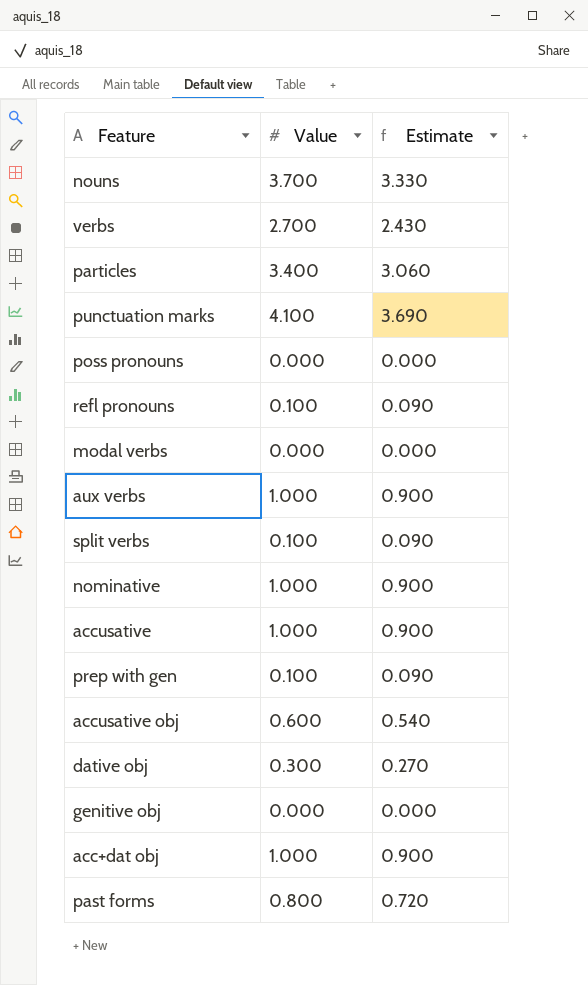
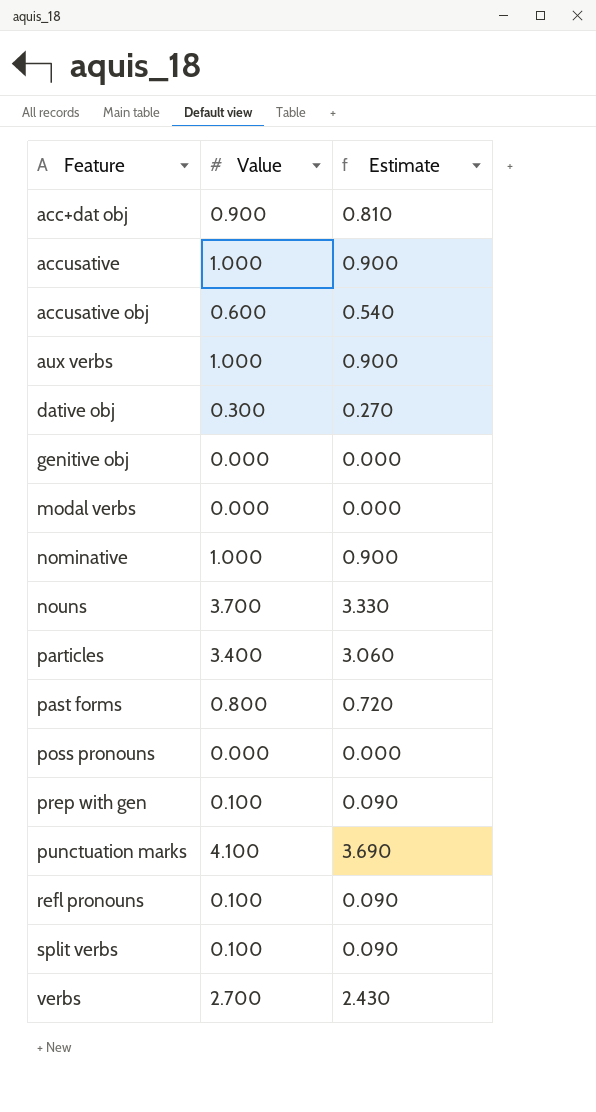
row order: none -> Feature ascending
acc+dat obj | Value: 1.000 -> 0.900
acc+dat obj | Estimate: 0.900 -> 0.810

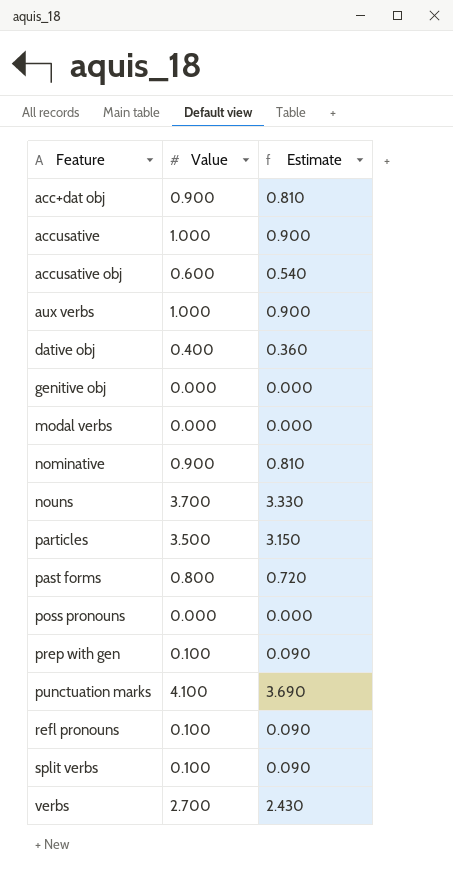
dative obj | Value: 0.300 -> 0.400
dative obj | Estimate: 0.270 -> 0.360
nominative | Value: 1.000 -> 0.900
nominative | Estimate: 0.900 -> 0.810
particles | Value: 3.400 -> 3.500
particles | Estimate: 3.060 -> 3.150

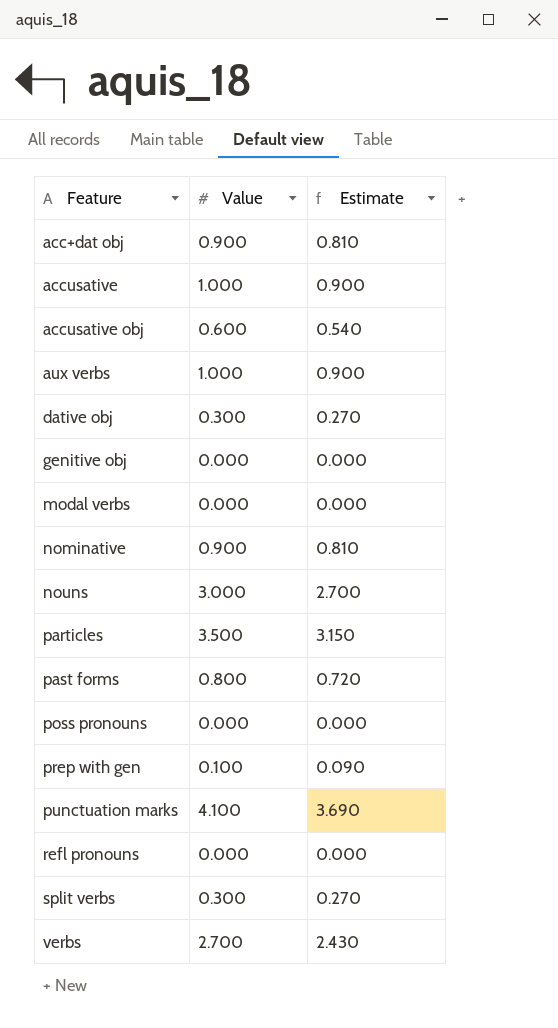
dative obj | Value: 0.400 -> 0.300
dative obj | Estimate: 0.360 -> 0.270
nouns | Value: 3.700 -> 3.000
nouns | Estimate: 3.330 -> 2.700
refl pronouns | Value: 0.100 -> 0.000
refl pronouns | Estimate: 0.090 -> 0.000
split verbs | Value: 0.100 -> 0.300
split verbs | Estimate: 0.090 -> 0.270

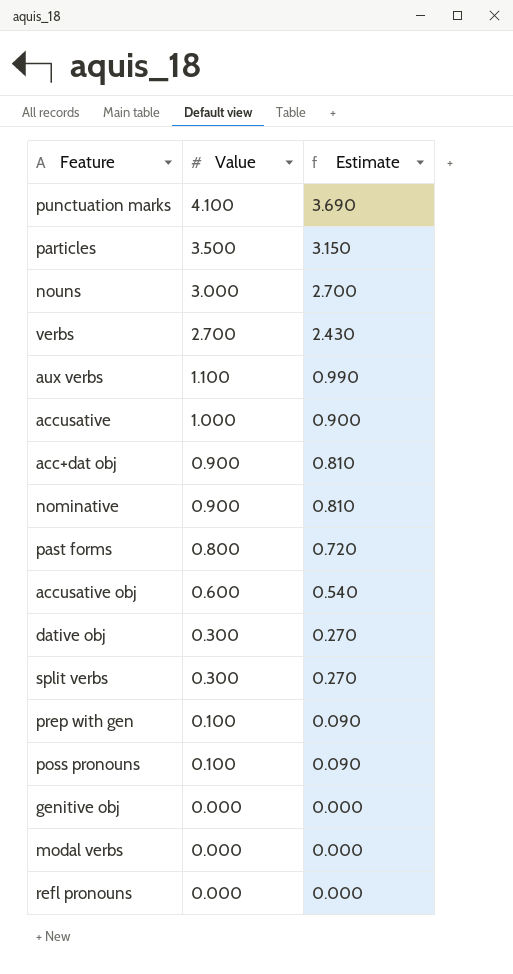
row order: Feature ascending -> Value descending
aux verbs | Value: 1.000 -> 1.100
aux verbs | Estimate: 0.900 -> 0.990
poss pronouns | Value: 0.000 -> 0.100
poss pronouns | Estimate: 0.000 -> 0.090

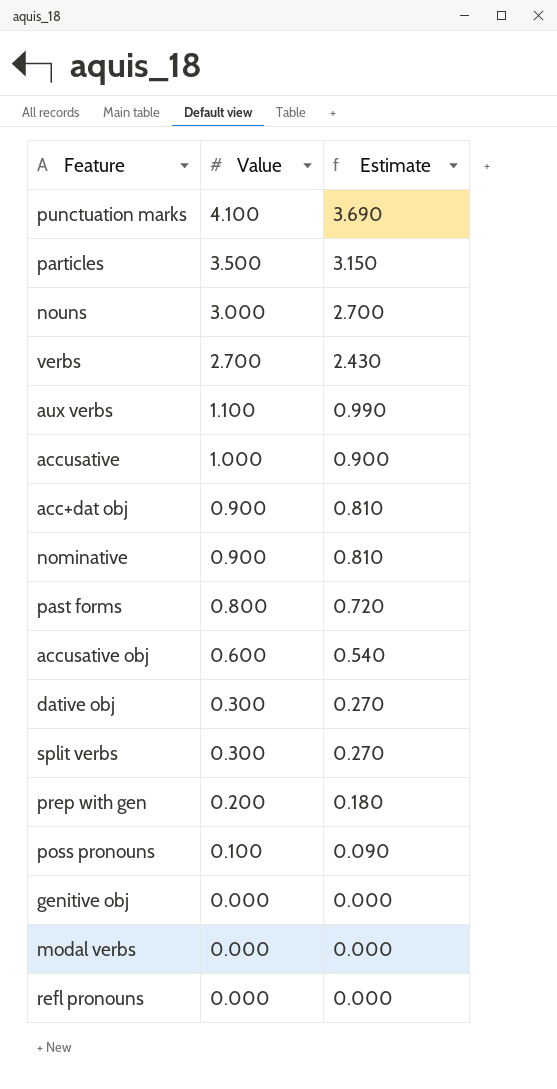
prep with gen | Value: 0.100 -> 0.200
prep with gen | Estimate: 0.090 -> 0.180

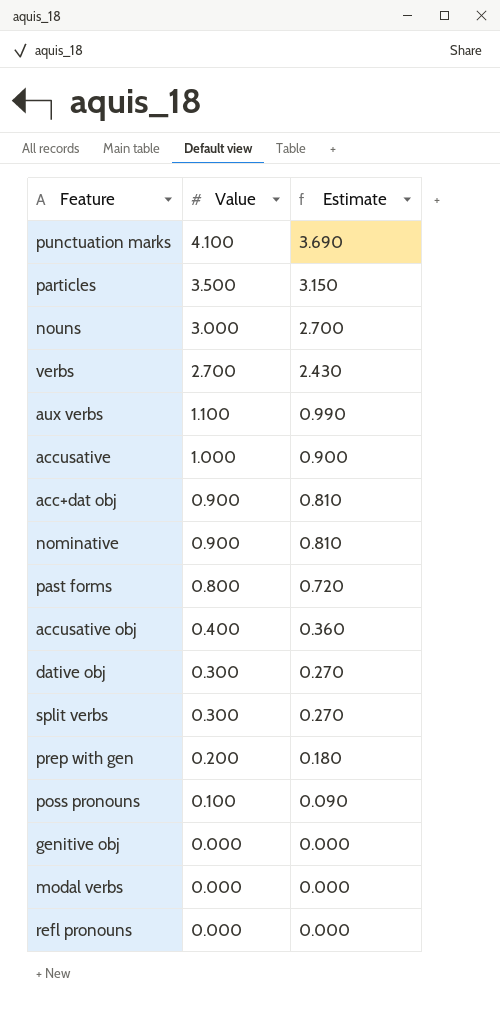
accusative obj | Value: 0.600 -> 0.400
accusative obj | Estimate: 0.540 -> 0.360

